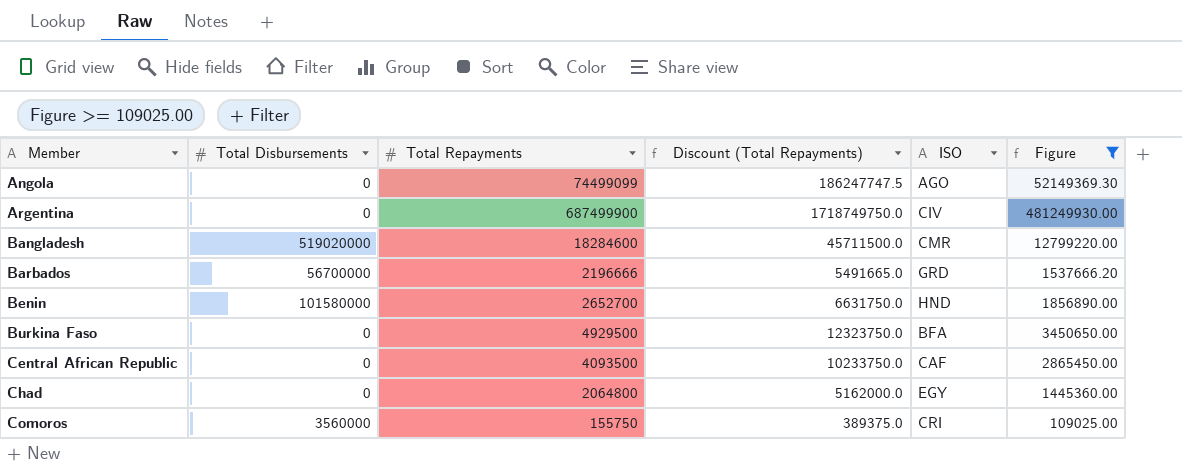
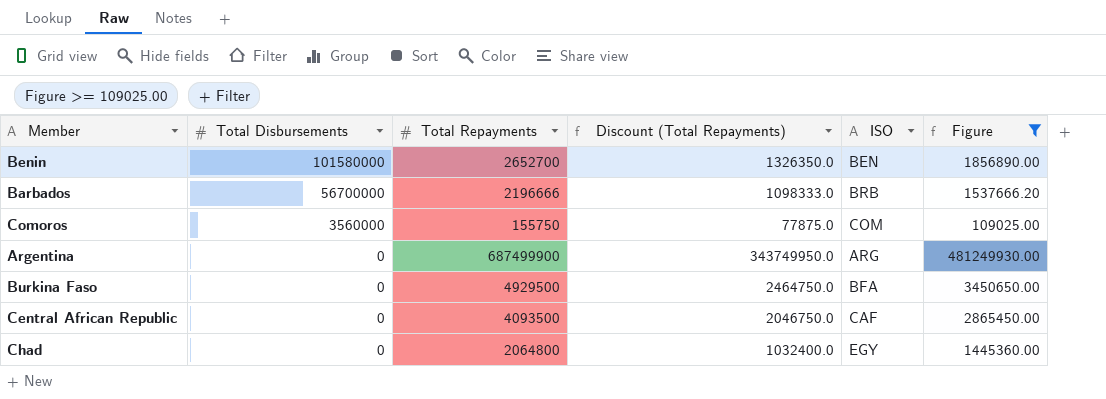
row order: Member ascending -> Total Disbursements descending
column Discount (Total Repayments) | formula: [Total Repayments] * 2.5 -> [Total Repayments] * 0.5
row Angola: 0 | 74499099 | 186247747.5 | AGO | 52149369.30 -> none
row Bangladesh: 519020000 | 18284600 | 45711500.0 | CMR | 12799220.00 -> none
Benin | ISO: HND -> BEN
Barbados | ISO: GRD -> BRB
Comoros | ISO: CRI -> COM
Argentina | ISO: CIV -> ARG

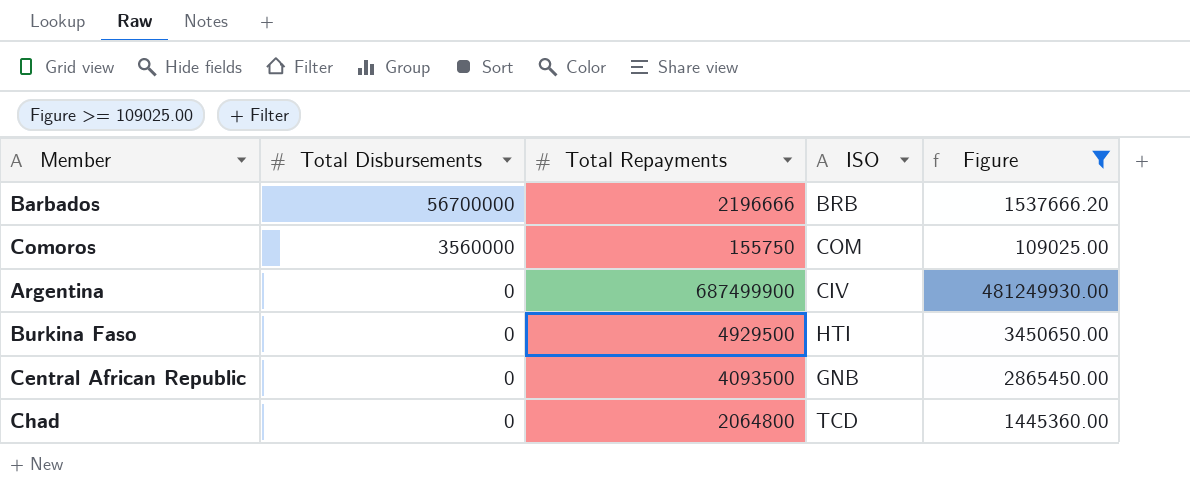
column Discount (Total Repayments) | formula: [Total Repayments] * 0.5 -> none
row Benin: 101580000 | 2652700 | 1326350.0 | BEN | 1856890.00 -> none
Argentina | ISO: ARG -> CIV
Burkina Faso | ISO: BFA -> HTI
Central African Republic | ISO: CAF -> GNB
Chad | ISO: EGY -> TCD

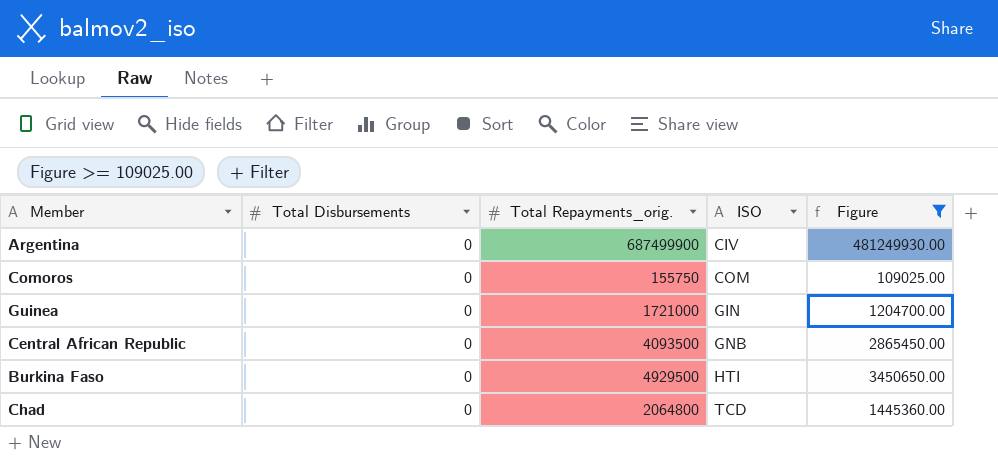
row order: Total Disbursements descending -> ISO ascending
column name: Total Repayments -> Total Repayments_orig.
row Barbados: 56700000 | 2196666 | BRB | 1537666.20 -> none
Comoros | Total Disbursements: 3560000 -> 0
row Guinea: none -> 0 | 1721000 | GIN | 1204700.00

